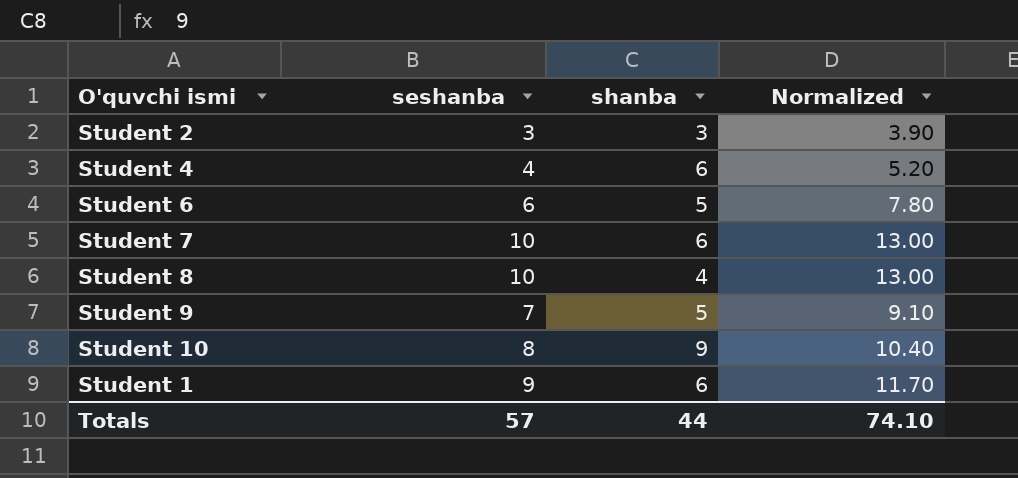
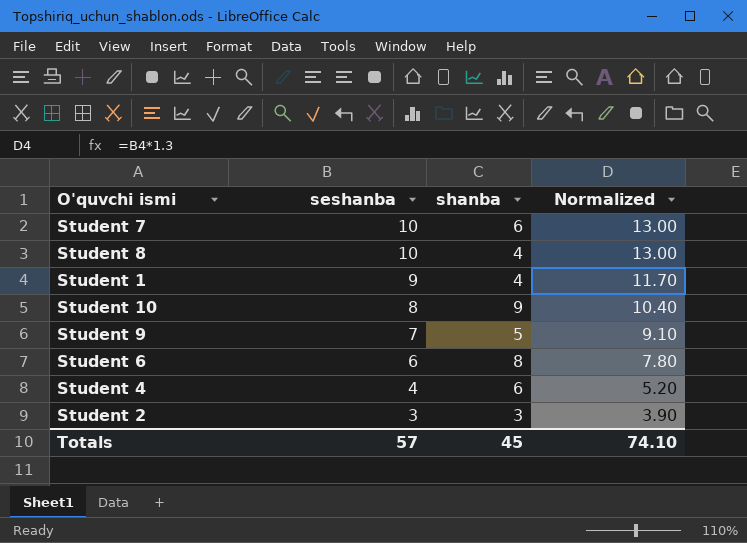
row order: none -> seshanba descending
Student 1 | shanba: 6 -> 4
Student 6 | shanba: 5 -> 8
Totals | shanba: 44 -> 45

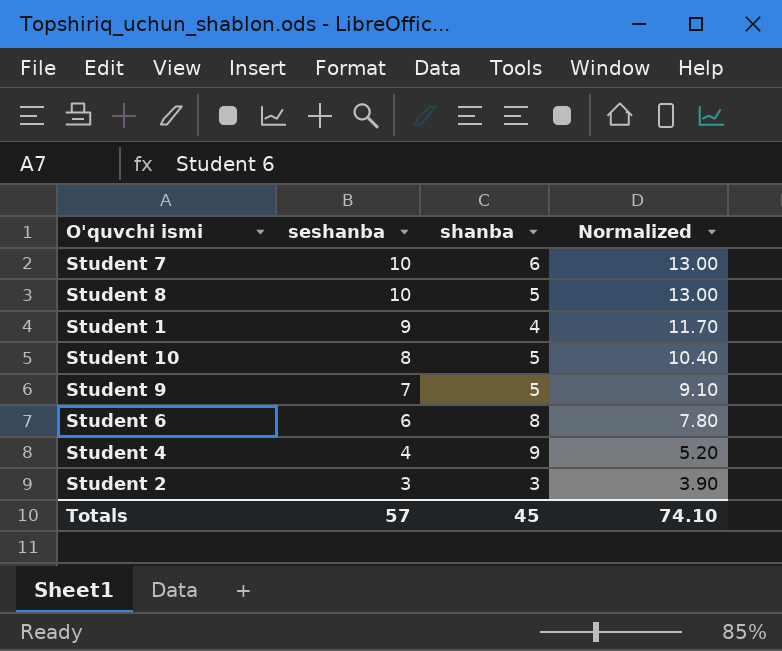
Student 8 | shanba: 4 -> 5
Student 10 | shanba: 9 -> 5
Student 4 | shanba: 6 -> 9

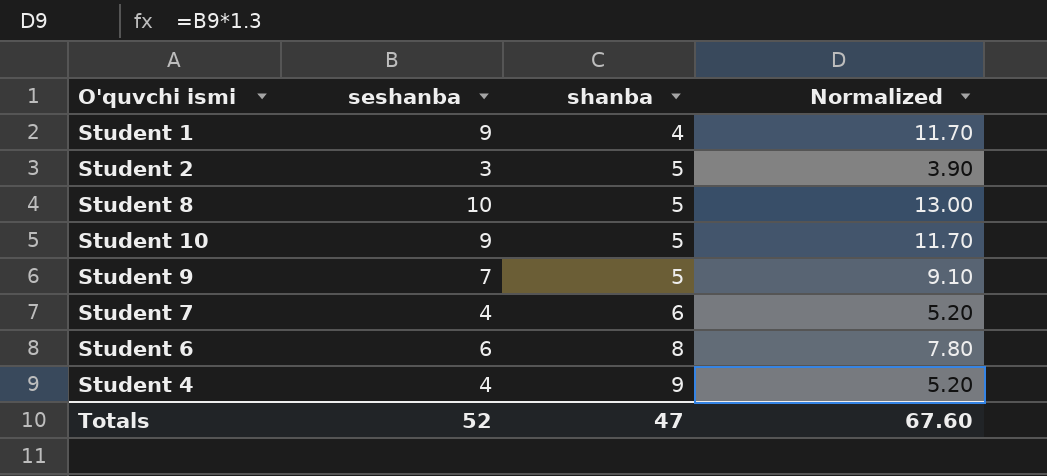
row order: seshanba descending -> shanba ascending
Student 2 | shanba: 3 -> 5
Student 10 | seshanba: 8 -> 9
Student 10 | Normalized: 10.40 -> 11.70
Student 7 | seshanba: 10 -> 4
Student 7 | Normalized: 13.00 -> 5.20
Totals | seshanba: 57 -> 52
Totals | shanba: 45 -> 47
Totals | Normalized: 74.10 -> 67.60

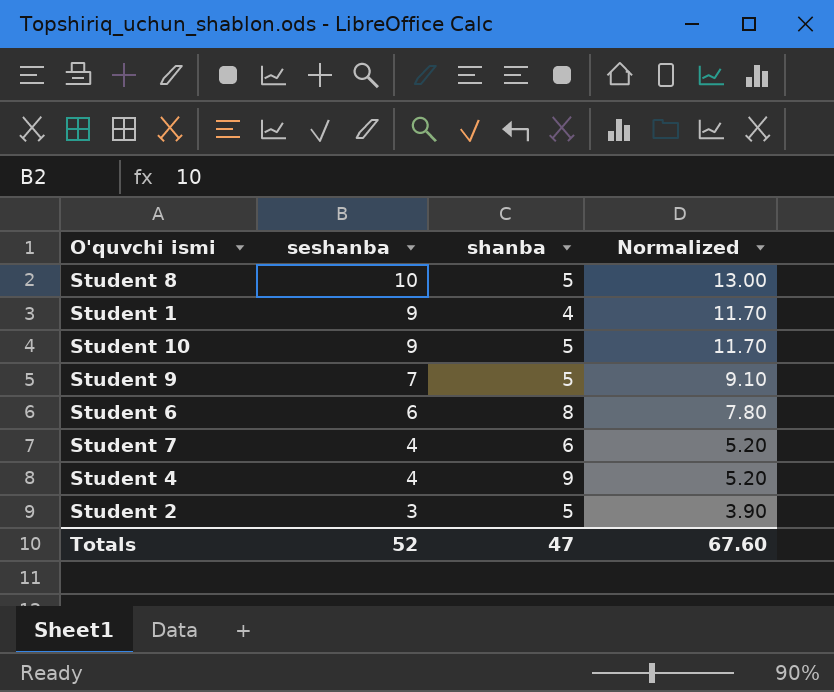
row order: shanba ascending -> seshanba descending

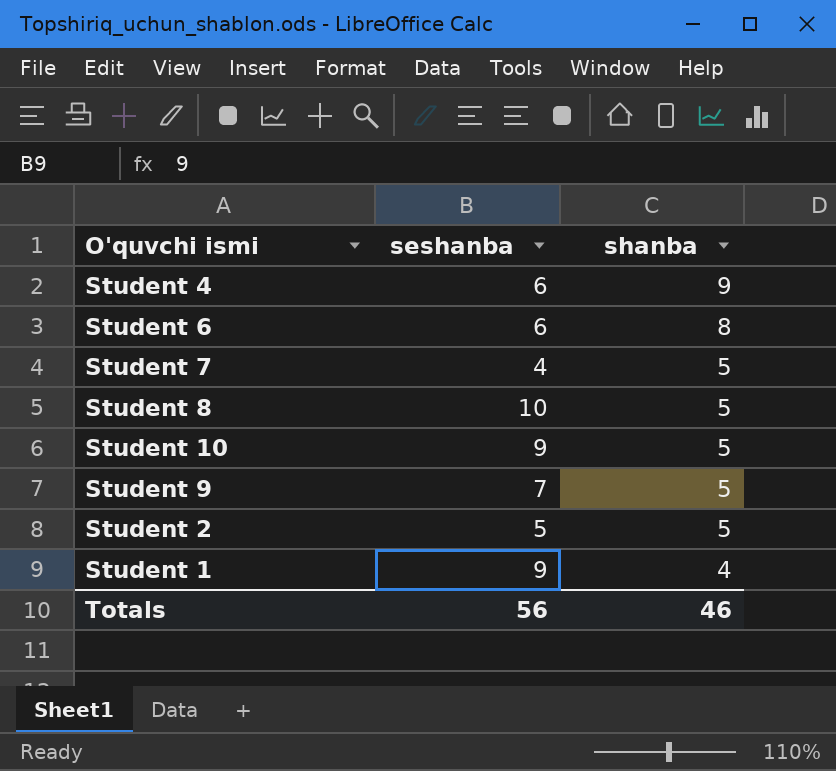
row order: seshanba descending -> shanba descending
column Normalized | formula: [seshanba] * 1.3 -> none
Student 4 | seshanba: 4 -> 6
Student 7 | shanba: 6 -> 5
Student 2 | seshanba: 3 -> 5
Totals | seshanba: 52 -> 56
Totals | shanba: 47 -> 46

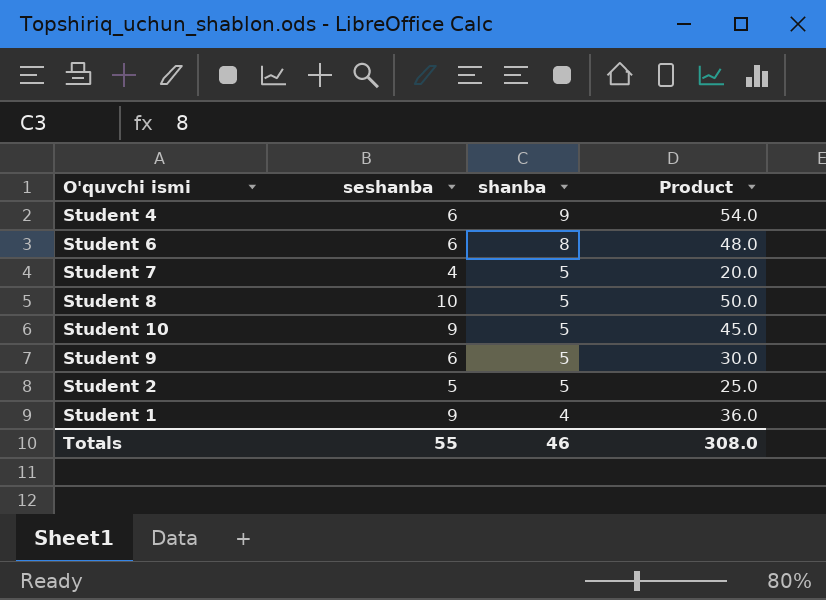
column Product | formula: none -> [seshanba] * [shanba]
Student 9 | seshanba: 7 -> 6
Totals | seshanba: 56 -> 55

